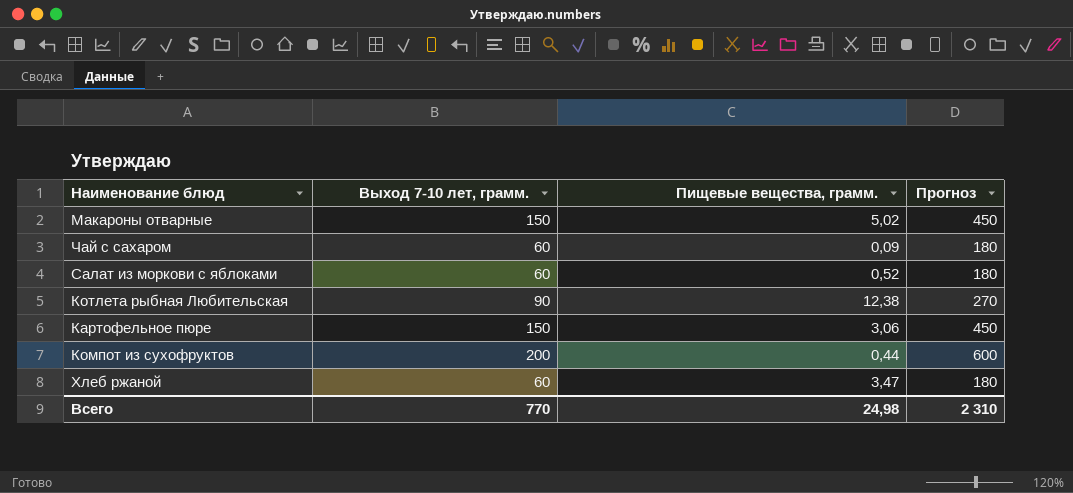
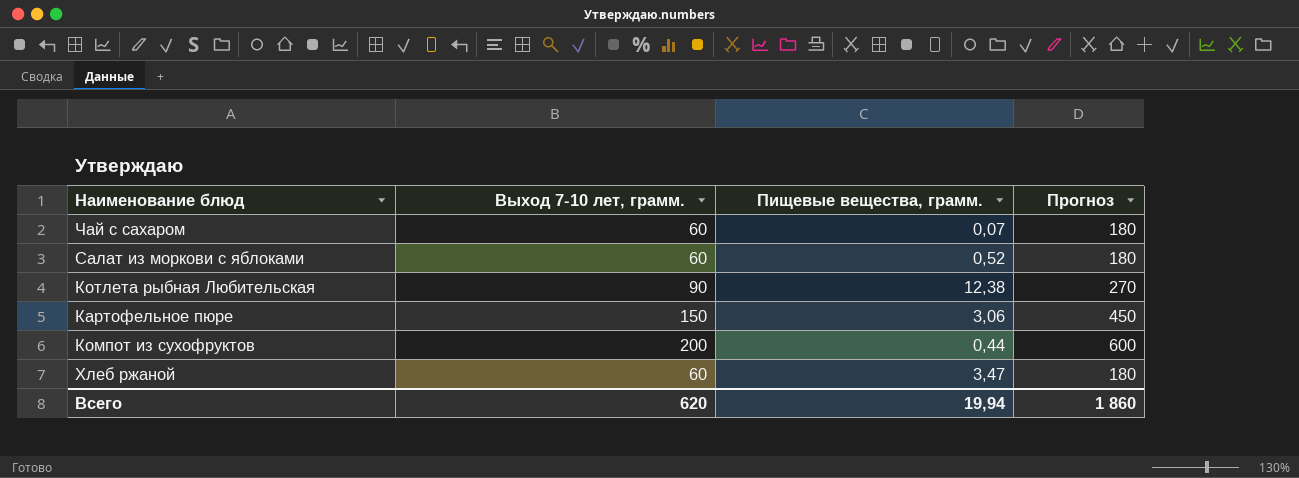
row Макароны отварные: 150 | 5,02 | 450 -> none
Чай с сахаром | Пищевые вещества, грамм.: 0,09 -> 0,07
Всего | Выход 7-10 лет, грамм.: 770 -> 620
Всего | Пищевые вещества, грамм.: 24,98 -> 19,94
Всего | Прогноз: 2 310 -> 1 860

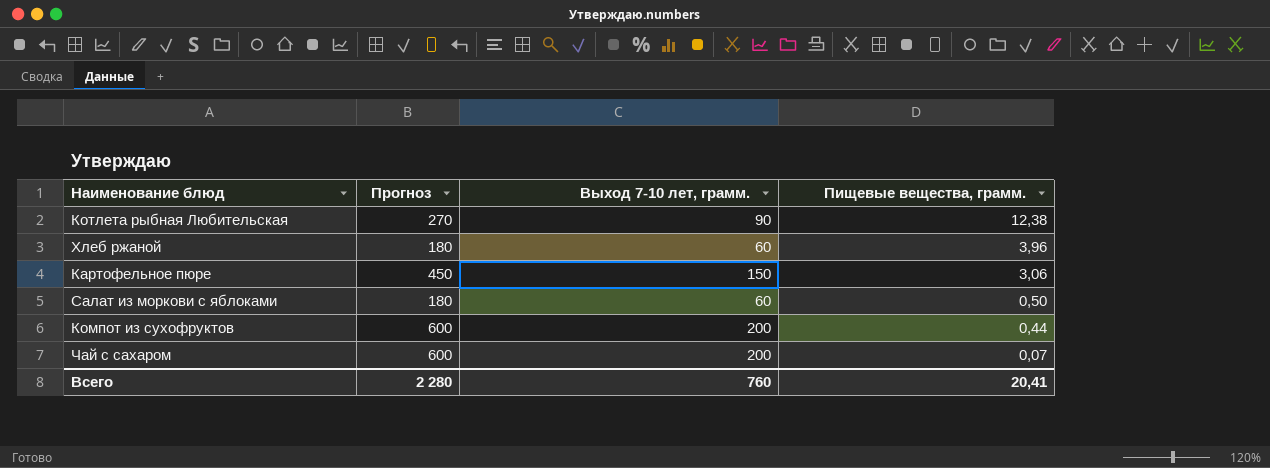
row order: none -> Пищевые вещества, грамм. descending
column Прогноз | position: 4 -> 2
Хлеб ржаной | Пищевые вещества, грамм.: 3,47 -> 3,96
Салат из моркови с яблоками | Пищевые вещества, грамм.: 0,52 -> 0,50
Чай с сахаром | Прогноз: 180 -> 600
Чай с сахаром | Выход 7-10 лет, грамм.: 60 -> 200
Всего | Прогноз: 1 860 -> 2 280
Всего | Выход 7-10 лет, грамм.: 620 -> 760
Всего | Пищевые вещества, грамм.: 19,94 -> 20,41

